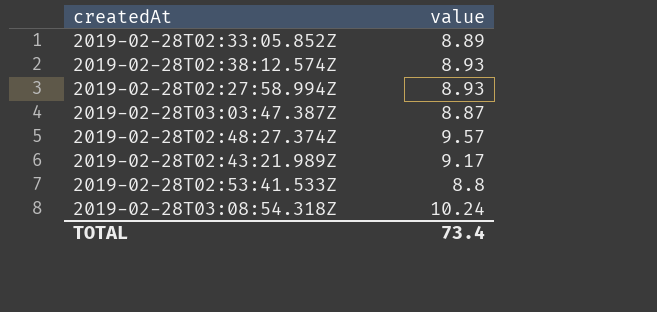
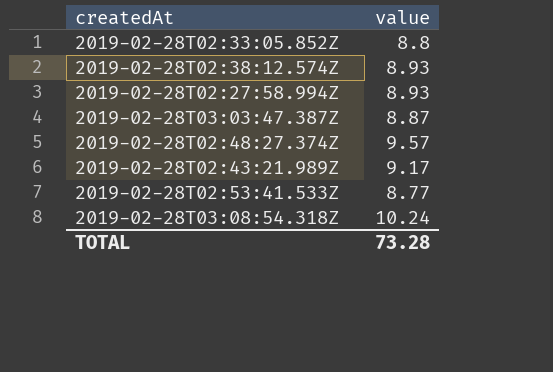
2019-02-28T02:33:05.852Z | value: 8.89 -> 8.8
2019-02-28T02:53:41.533Z | value: 8.8 -> 8.77
TOTAL | value: 73.4 -> 73.28

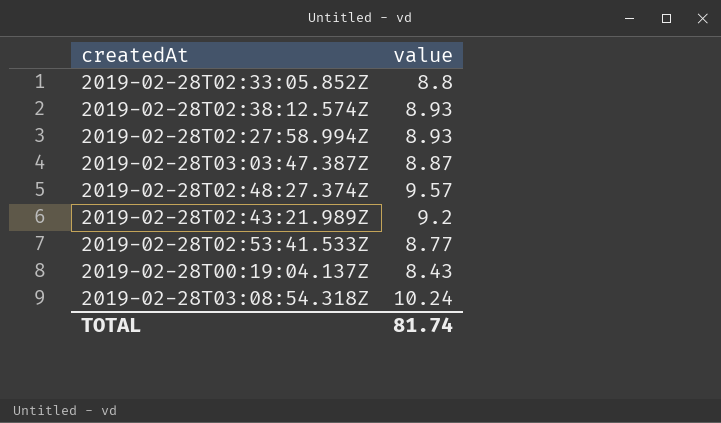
2019-02-28T02:43:21.989Z | value: 9.17 -> 9.2
row 2019-02-28T00:19:04.137Z: none -> 8.43
TOTAL | value: 73.28 -> 81.74

